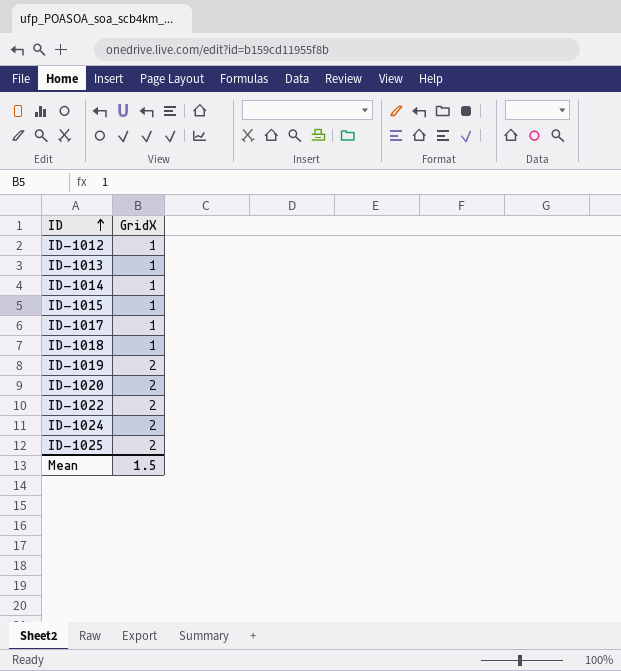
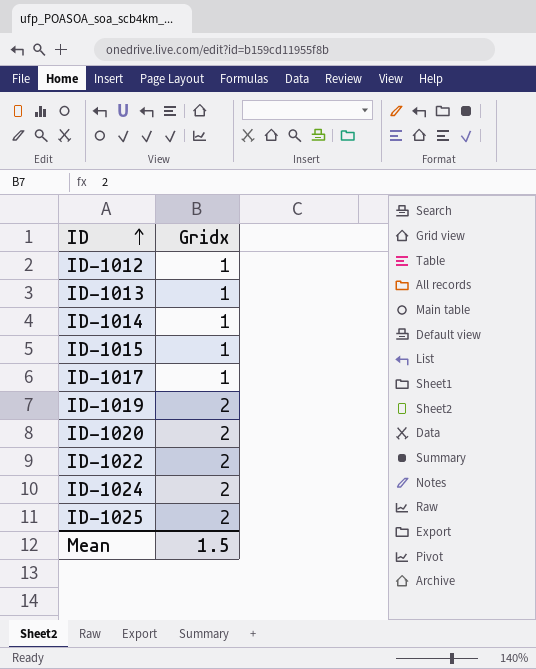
column name: GridX -> Gridx
row ID-1018: 1 -> none

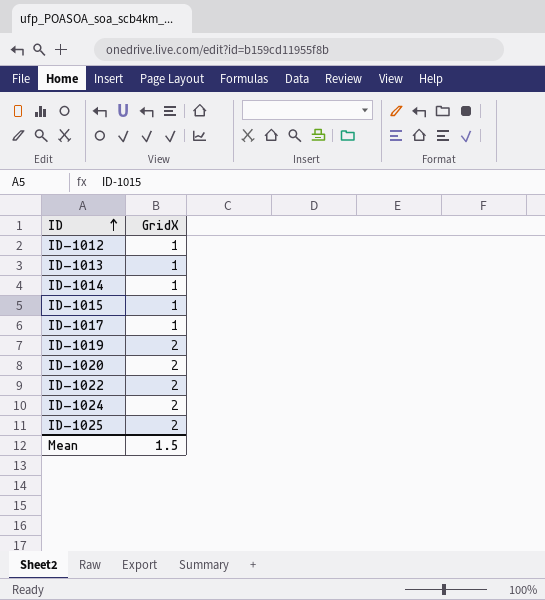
column name: Gridx -> GridX

